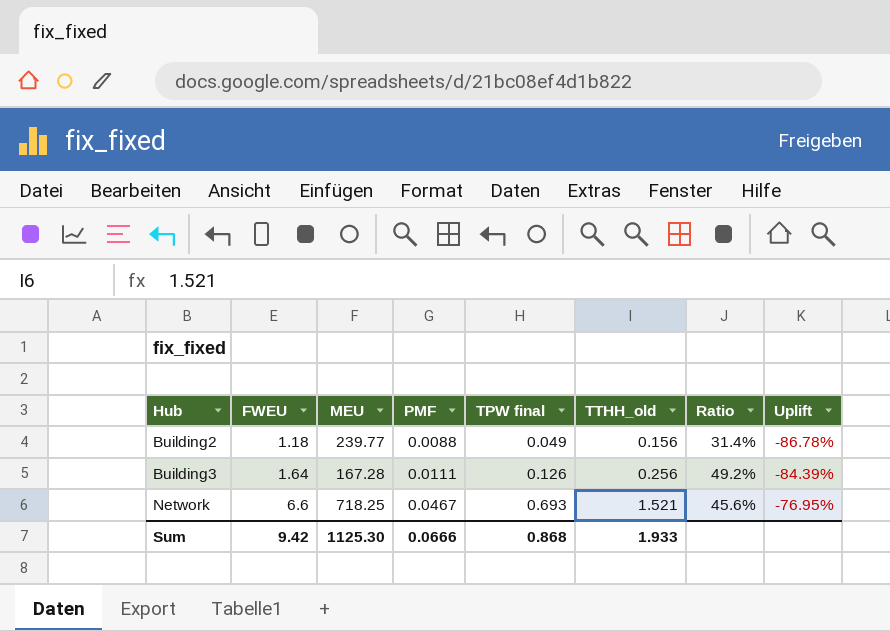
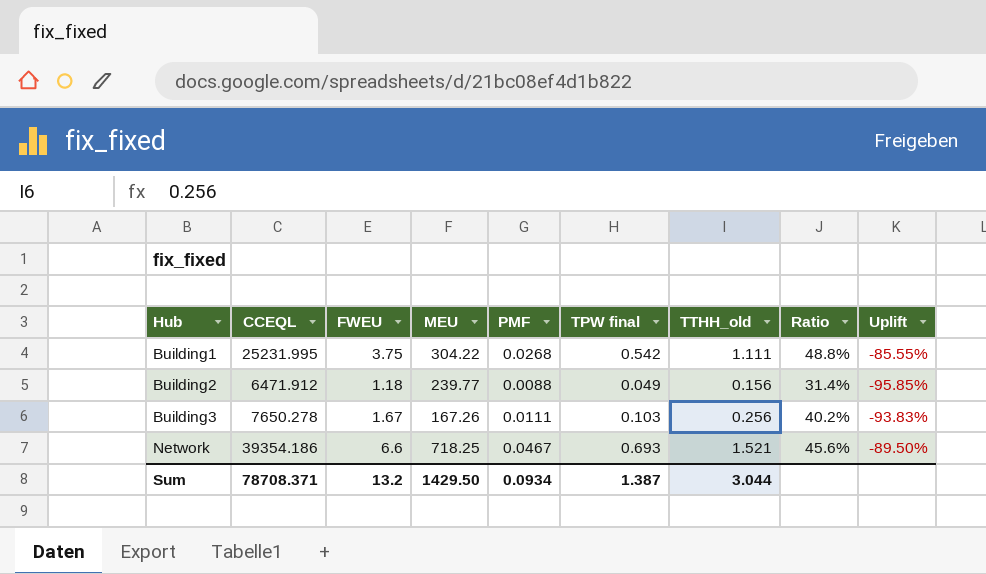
column CCEQL | position: none -> 2
column Uplift | formula: ([TTHH_old] - [FWEU]) / [FWEU] -> ([TPW final] - [FWEU]) / [FWEU]
row Building1: none -> 25231.995 | 3.75 | 304.22 | 0.0268 | 0.542 | 1.111 | 48.8% | -85.55%
Building3 | FWEU: 1.64 -> 1.67
Building3 | MEU: 167.28 -> 167.26
Building3 | TPW final: 0.126 -> 0.103
Building3 | Ratio: 49.2% -> 40.2%
Sum | FWEU: 9.42 -> 13.2
Sum | MEU: 1125.30 -> 1429.50
Sum | PMF: 0.0666 -> 0.0934
Sum | TPW final: 0.868 -> 1.387
Sum | TTHH_old: 1.933 -> 3.044

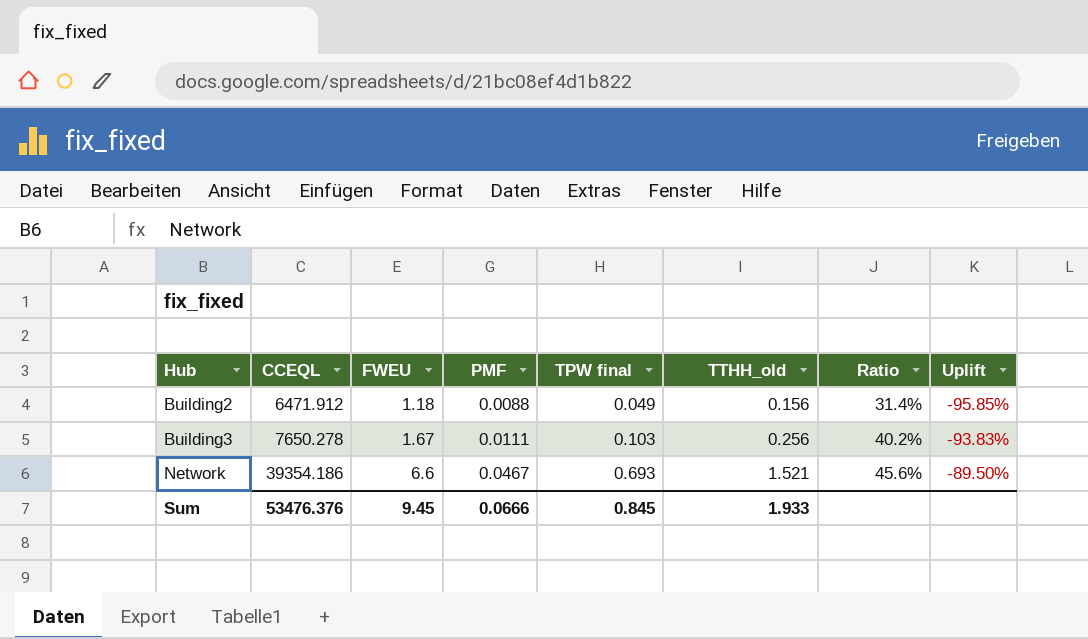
column MEU | position: 4 -> none
row Building1: 25231.995 | 3.75 | 304.22 | 0.0268 | 0.542 | 1.111 | 48.8% | -85.55% -> none
Sum | CCEQL: 78708.371 -> 53476.376
Sum | FWEU: 13.2 -> 9.45
Sum | PMF: 0.0934 -> 0.0666
Sum | TPW final: 1.387 -> 0.845
Sum | TTHH_old: 3.044 -> 1.933

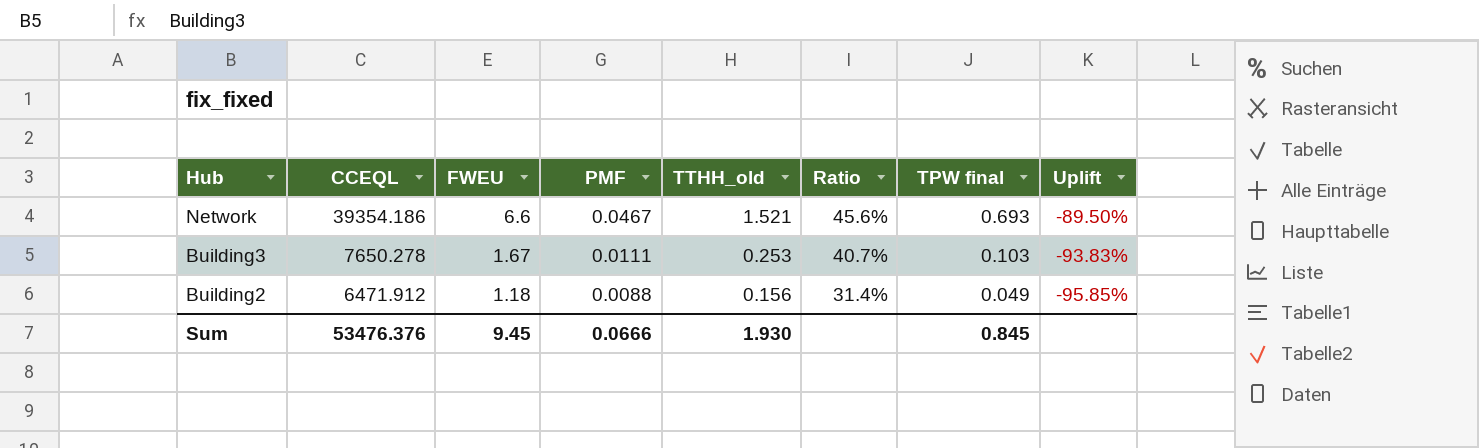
row order: Hub ascending -> Hub descending
column TPW final | position: 5 -> 7
Building3 | TTHH_old: 0.256 -> 0.253
Building3 | Ratio: 40.2% -> 40.7%
Sum | TTHH_old: 1.933 -> 1.930

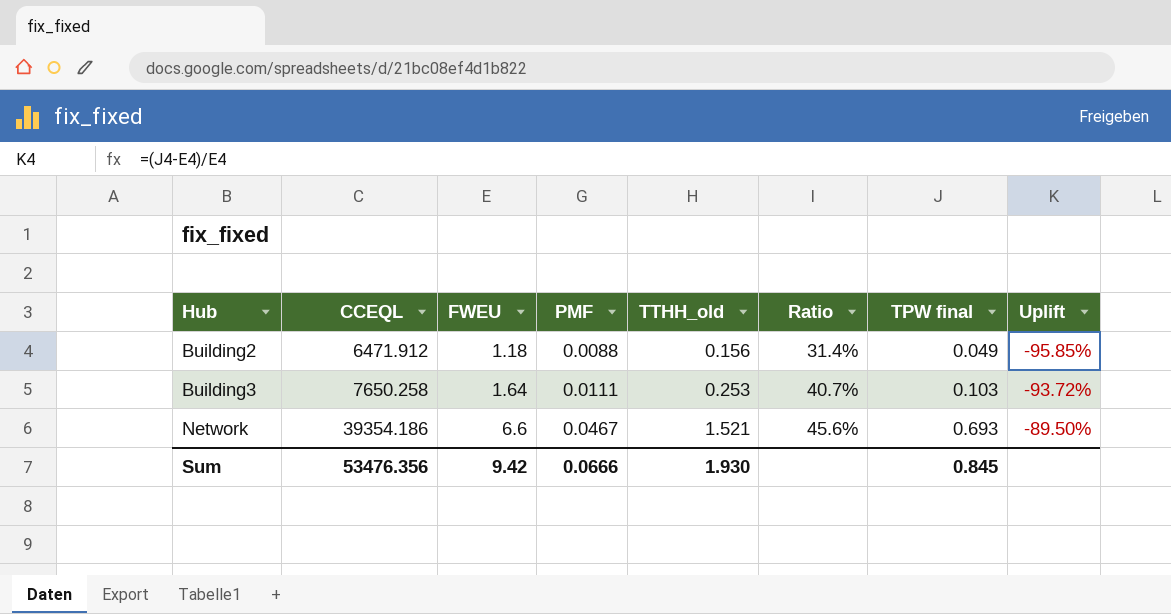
row order: Hub descending -> Hub ascending
Building3 | CCEQL: 7650.278 -> 7650.258
Building3 | FWEU: 1.67 -> 1.64
Building3 | Uplift: -93.83% -> -93.72%
Sum | CCEQL: 53476.376 -> 53476.356
Sum | FWEU: 9.45 -> 9.42

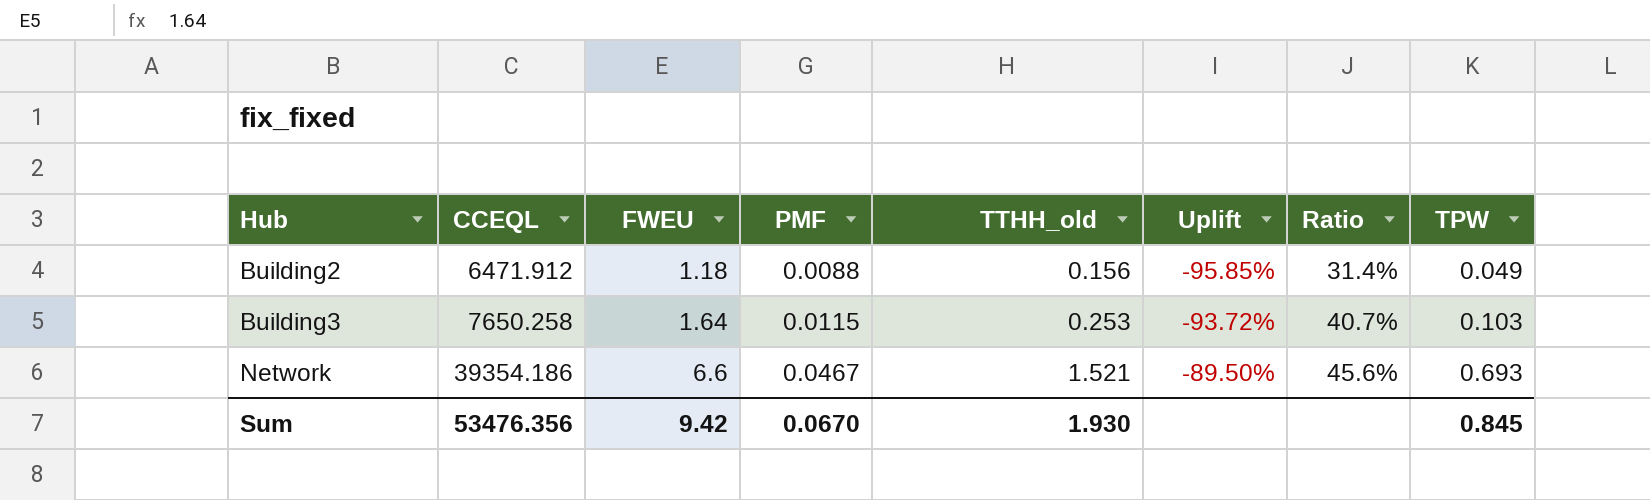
column Uplift | position: 8 -> 6
column name: TPW final -> TPW
Building3 | PMF: 0.0111 -> 0.0115
Sum | PMF: 0.0666 -> 0.0670

